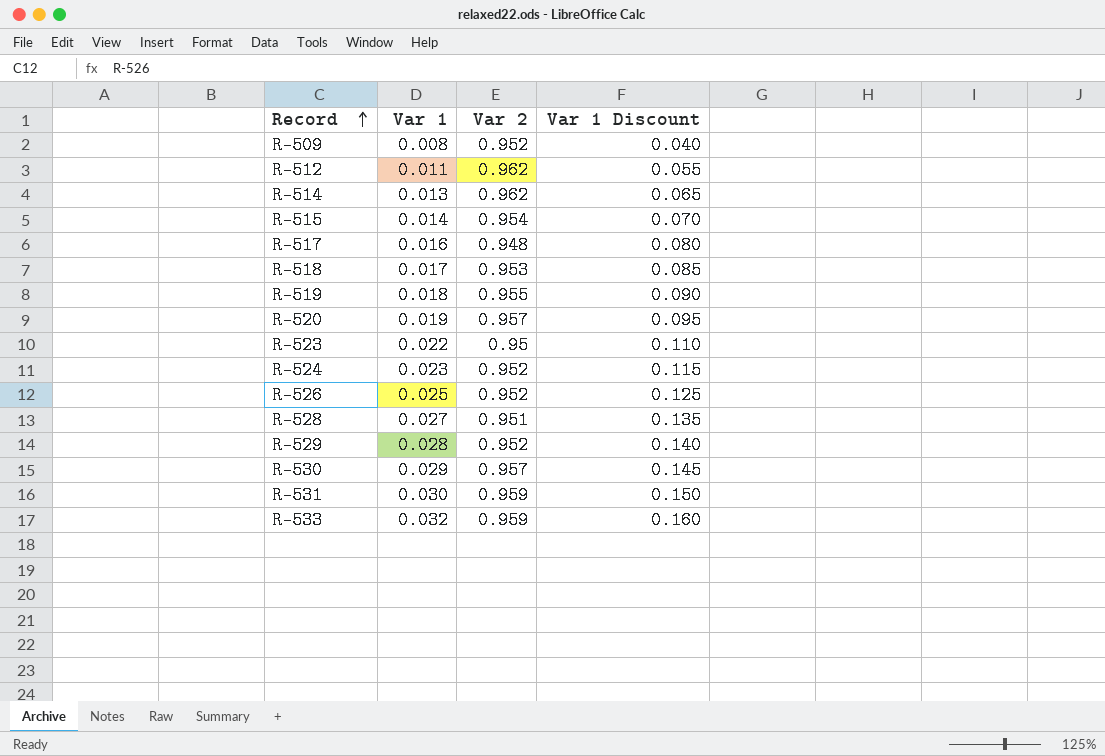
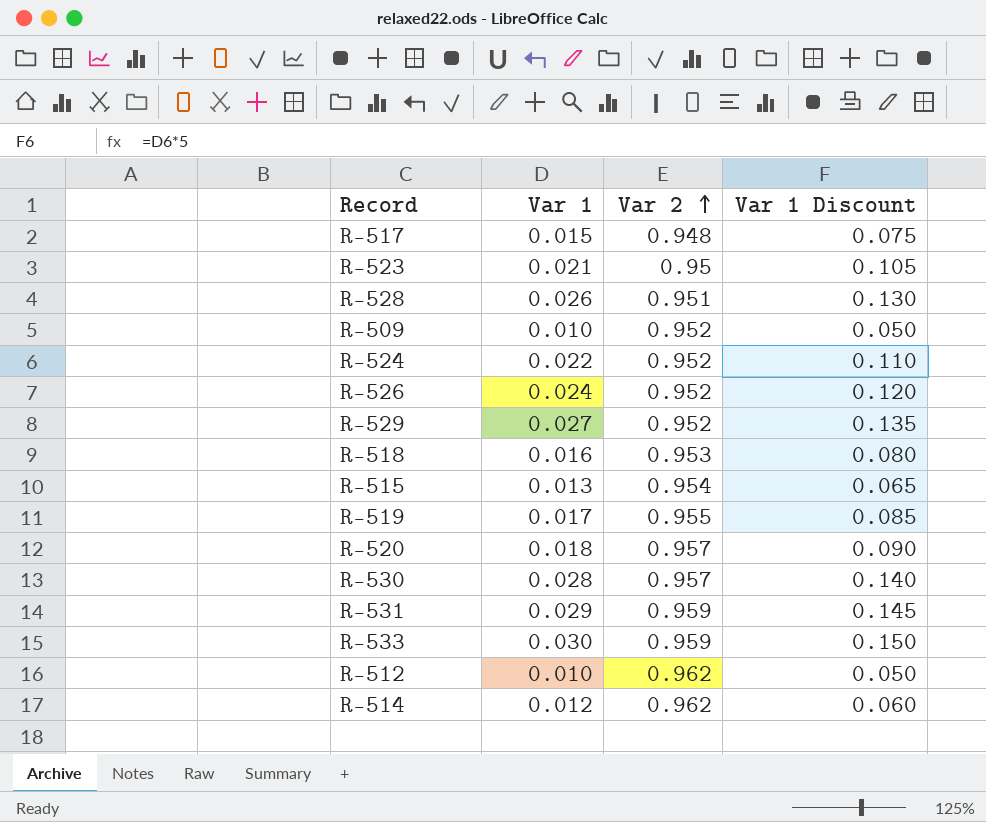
row order: Record ascending -> Var 2 ascending
R-517 | Var 1: 0.016 -> 0.015
R-517 | Var 1 Discount: 0.080 -> 0.075
R-523 | Var 1: 0.022 -> 0.021
R-523 | Var 1 Discount: 0.110 -> 0.105
R-528 | Var 1: 0.027 -> 0.026
R-528 | Var 1 Discount: 0.135 -> 0.130
R-509 | Var 1: 0.008 -> 0.010
R-509 | Var 1 Discount: 0.040 -> 0.050
R-524 | Var 1: 0.023 -> 0.022
R-524 | Var 1 Discount: 0.115 -> 0.110
R-526 | Var 1: 0.025 -> 0.024
R-526 | Var 1 Discount: 0.125 -> 0.120
R-529 | Var 1: 0.028 -> 0.027
R-529 | Var 1 Discount: 0.140 -> 0.135
R-518 | Var 1: 0.017 -> 0.016
R-518 | Var 1 Discount: 0.085 -> 0.080
R-515 | Var 1: 0.014 -> 0.013
R-515 | Var 1 Discount: 0.070 -> 0.065
R-519 | Var 1: 0.018 -> 0.017
R-519 | Var 1 Discount: 0.090 -> 0.085
R-520 | Var 1: 0.019 -> 0.018
R-520 | Var 1 Discount: 0.095 -> 0.090
R-530 | Var 1: 0.029 -> 0.028
R-530 | Var 1 Discount: 0.145 -> 0.140
R-531 | Var 1: 0.030 -> 0.029
R-531 | Var 1 Discount: 0.150 -> 0.145
R-533 | Var 1: 0.032 -> 0.030
R-533 | Var 1 Discount: 0.160 -> 0.150
R-512 | Var 1: 0.011 -> 0.010
R-512 | Var 1 Discount: 0.055 -> 0.050
R-514 | Var 1: 0.013 -> 0.012
R-514 | Var 1 Discount: 0.065 -> 0.060

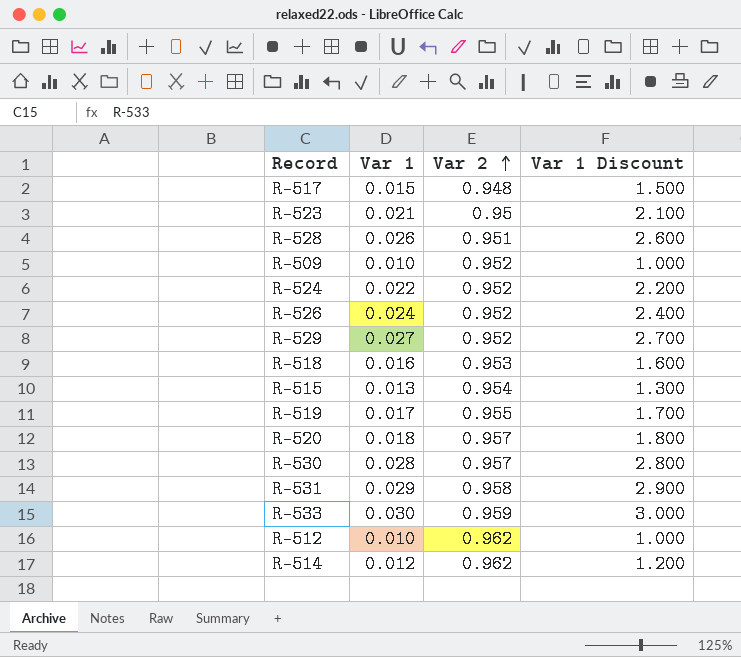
column Var 1 Discount | formula: [Var 1] * 5 -> [Var 1] * 100
R-531 | Var 2: 0.959 -> 0.958

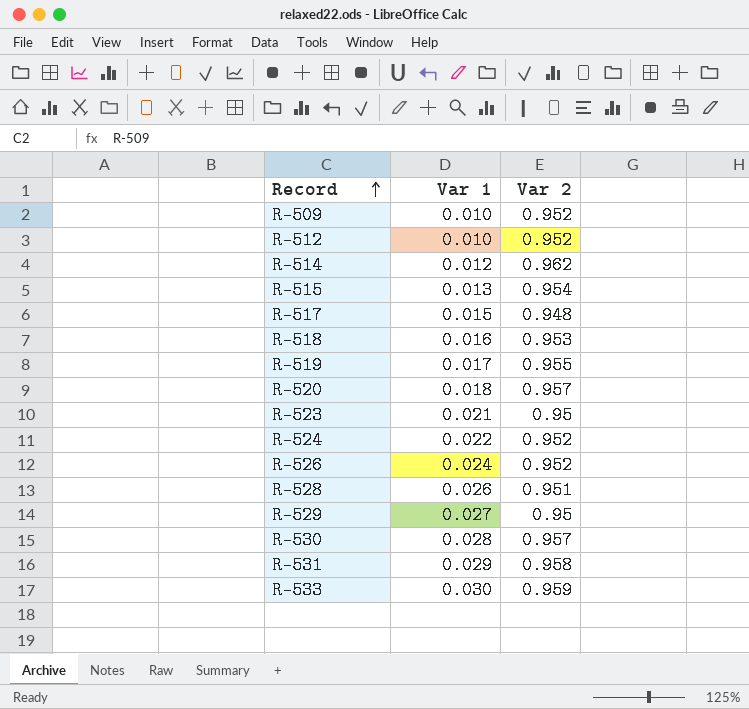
row order: Var 2 ascending -> Record ascending
column Var 1 Discount | formula: [Var 1] * 100 -> none
R-512 | Var 2: 0.962 -> 0.952
R-529 | Var 2: 0.952 -> 0.95

